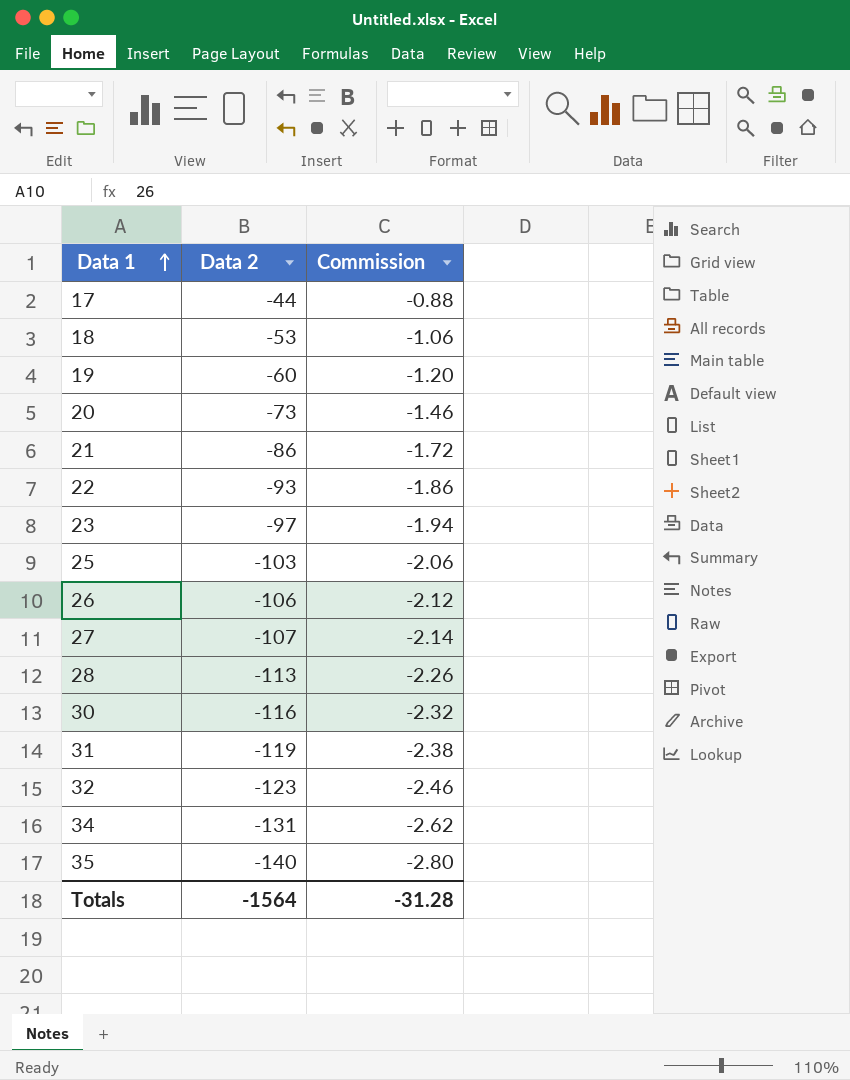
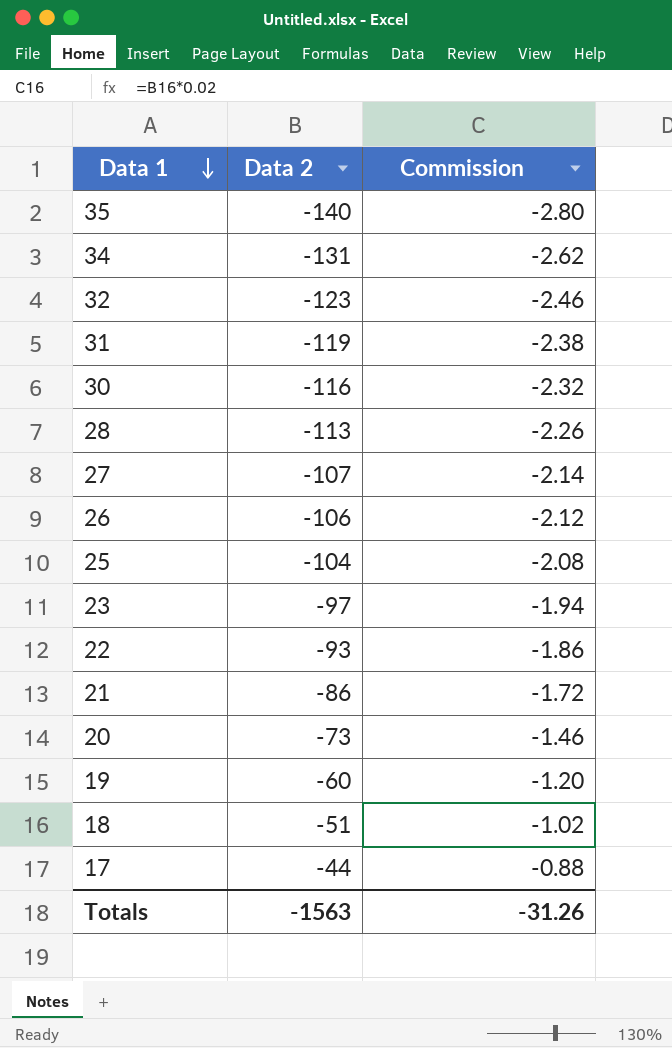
row order: Data 1 ascending -> Data 1 descending
25 | Data 2: -103 -> -104
25 | Commission: -2.06 -> -2.08
18 | Data 2: -53 -> -51
18 | Commission: -1.06 -> -1.02
Totals | Data 2: -1564 -> -1563
Totals | Commission: -31.28 -> -31.26

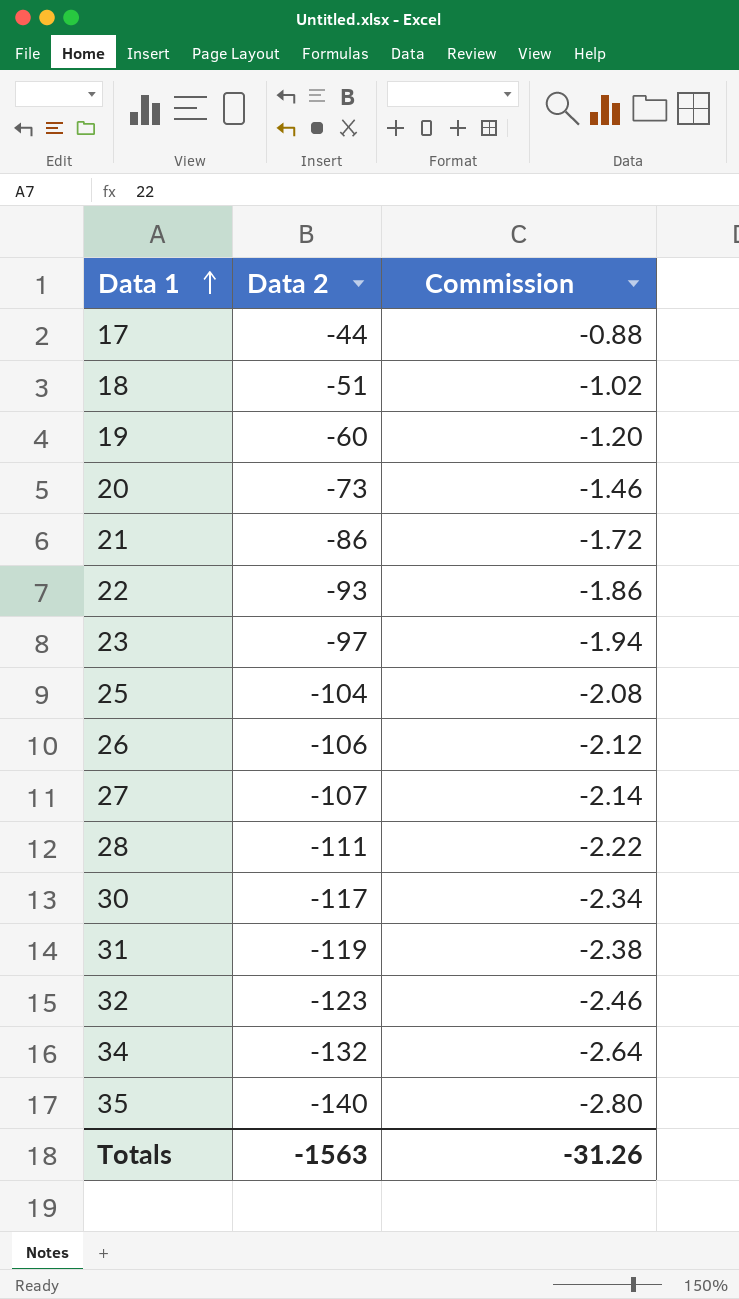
row order: Data 1 descending -> Data 1 ascending
28 | Data 2: -113 -> -111
28 | Commission: -2.26 -> -2.22
30 | Data 2: -116 -> -117
30 | Commission: -2.32 -> -2.34
34 | Data 2: -131 -> -132
34 | Commission: -2.62 -> -2.64

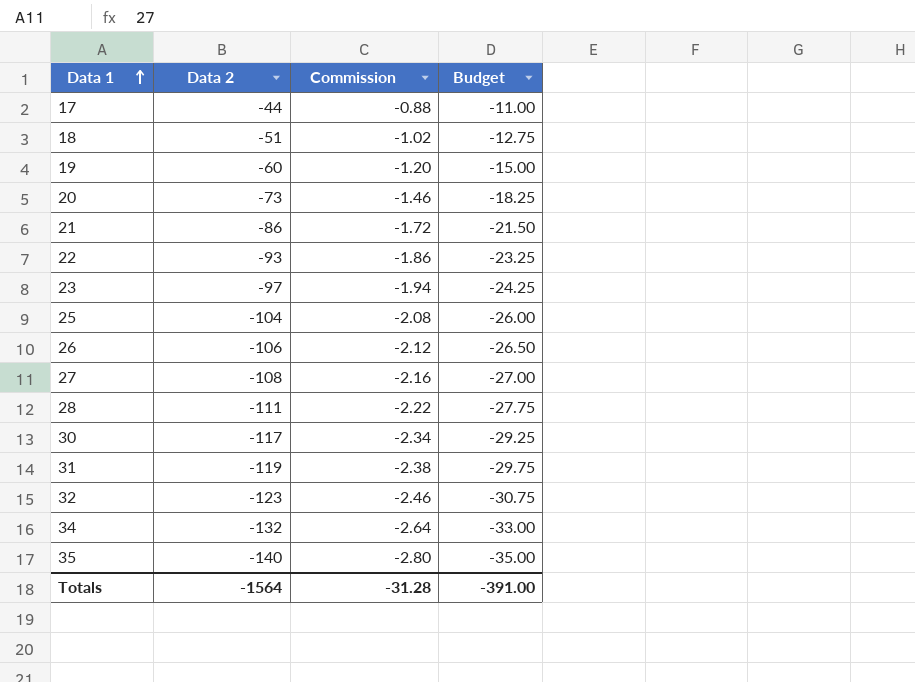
column Budget | formula: none -> [Data 2] * 0.25
27 | Data 2: -107 -> -108
27 | Commission: -2.14 -> -2.16
Totals | Data 2: -1563 -> -1564
Totals | Commission: -31.26 -> -31.28

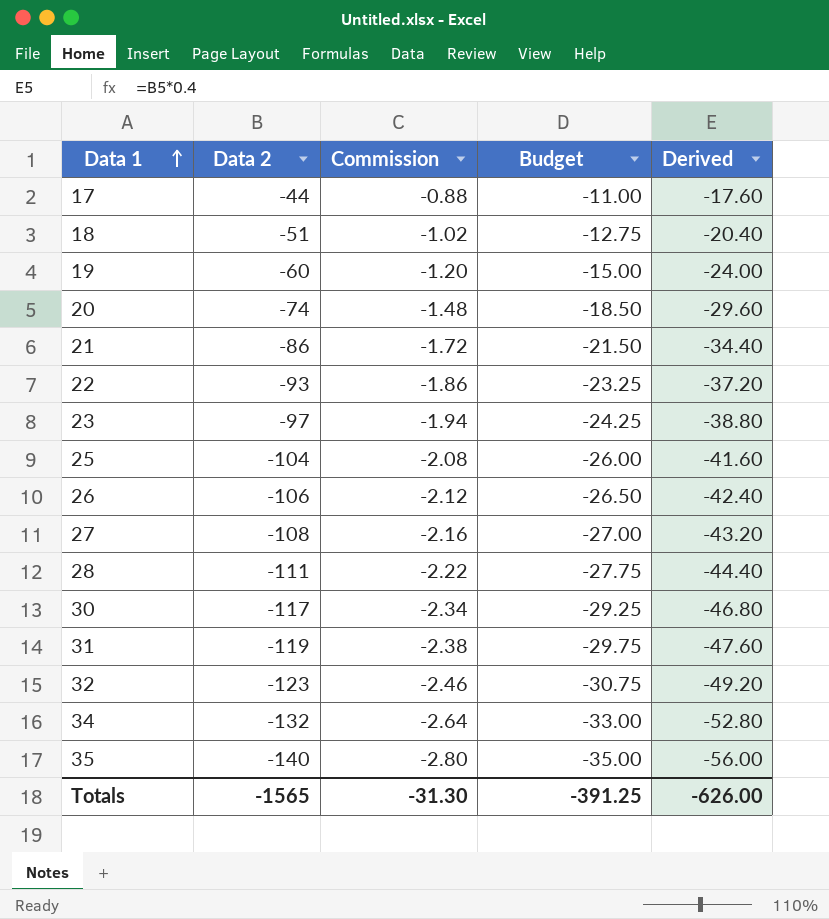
column Derived | formula: none -> [Data 2] * 0.4
20 | Data 2: -73 -> -74
20 | Commission: -1.46 -> -1.48
20 | Budget: -18.25 -> -18.50
Totals | Data 2: -1564 -> -1565
Totals | Commission: -31.28 -> -31.30
Totals | Budget: -391.00 -> -391.25

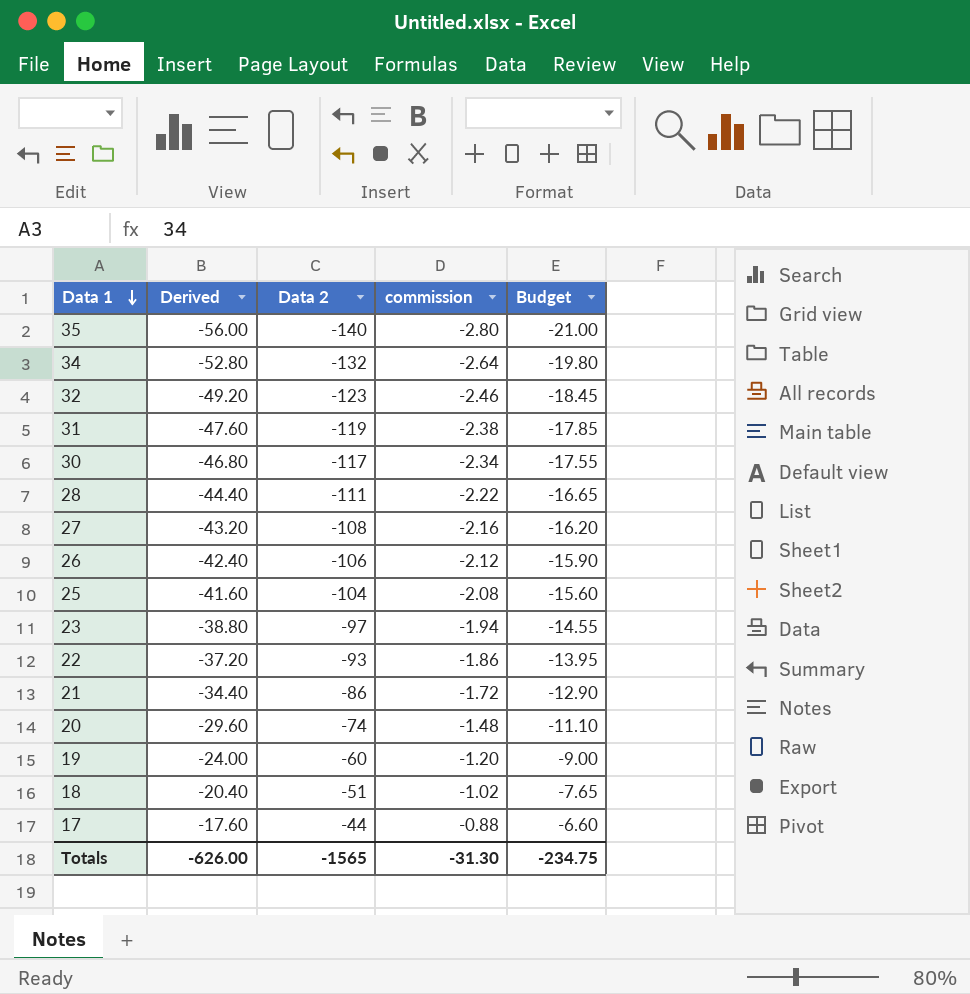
row order: Data 1 ascending -> Data 1 descending
column Derived | position: 5 -> 2
column name: Commission -> commission
column Budget | formula: [Data 2] * 0.25 -> [Data 2] * 0.15
Totals | Budget: -391.25 -> -234.75

